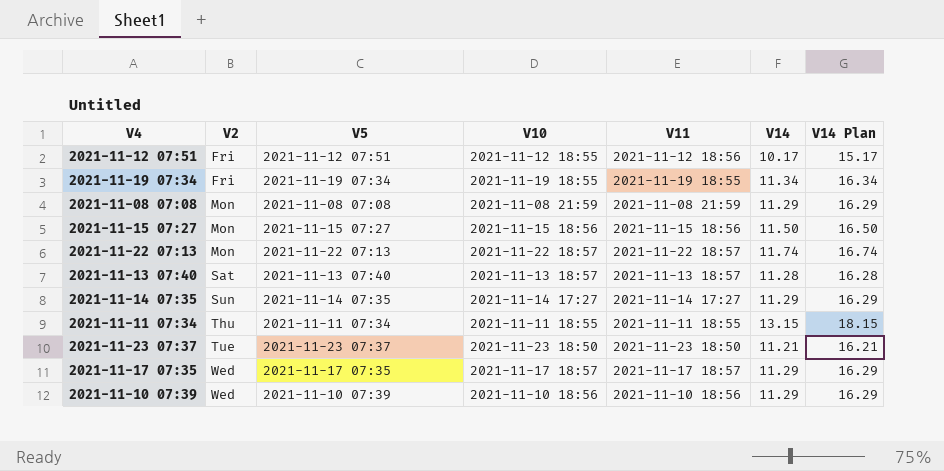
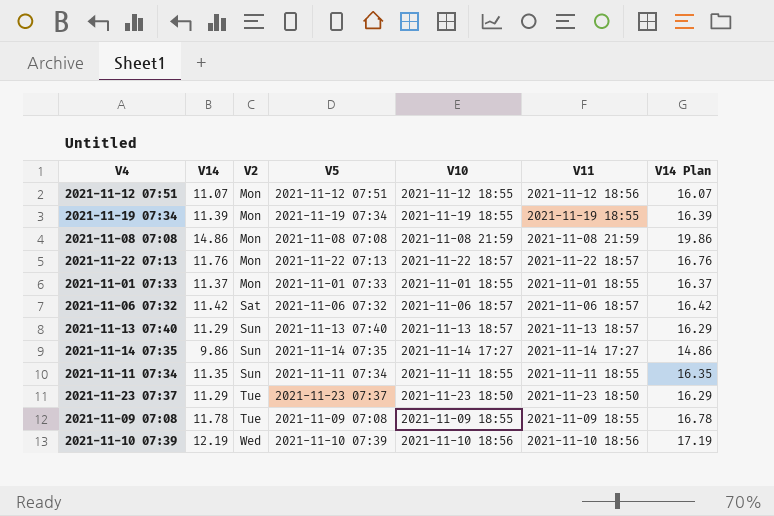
column V14 | position: 6 -> 2
row 2021-11-15 07:27: Mon | 2021-11-15 07:27 | 2021-11-15 18:56 | 2021-11-15 18:56 | 11.50 | 16.50 -> none
row 2021-11-17 07:35: Wed | 2021-11-17 07:35 | 2021-11-17 18:57 | 2021-11-17 18:57 | 11.29 | 16.29 -> none
2021-11-12 07:51 | V14: 10.17 -> 11.07
2021-11-12 07:51 | V2: Fri -> Mon
2021-11-12 07:51 | V14 Plan: 15.17 -> 16.07
2021-11-19 07:34 | V14: 11.34 -> 11.39
2021-11-19 07:34 | V2: Fri -> Mon
2021-11-19 07:34 | V14 Plan: 16.34 -> 16.39
2021-11-08 07:08 | V14: 11.29 -> 14.86
2021-11-08 07:08 | V14 Plan: 16.29 -> 19.86
2021-11-22 07:13 | V14: 11.74 -> 11.76
2021-11-22 07:13 | V14 Plan: 16.74 -> 16.76
row 2021-11-01 07:33: none -> 11.37 | Mon | 2021-11-01 07:33 | 2021-11-01 18:55 | 2021-11-01 18:55 | 16.37
row 2021-11-06 07:32: none -> 11.42 | Sat | 2021-11-06 07:32 | 2021-11-06 18:57 | 2021-11-06 18:57 | 16.42
2021-11-13 07:40 | V14: 11.28 -> 11.29
2021-11-13 07:40 | V2: Sat -> Sun
2021-11-13 07:40 | V14 Plan: 16.28 -> 16.29
2021-11-14 07:35 | V14: 11.29 -> 9.86
2021-11-14 07:35 | V14 Plan: 16.29 -> 14.86
2021-11-11 07:34 | V14: 13.15 -> 11.35
2021-11-11 07:34 | V2: Thu -> Sun
2021-11-11 07:34 | V14 Plan: 18.15 -> 16.35
2021-11-23 07:37 | V14: 11.21 -> 11.29
2021-11-23 07:37 | V14 Plan: 16.21 -> 16.29
row 2021-11-09 07:08: none -> 11.78 | Tue | 2021-11-09 07:08 | 2021-11-09 18:55 | 2021-11-09 18:55 | 16.78
2021-11-10 07:39 | V14: 11.29 -> 12.19
2021-11-10 07:39 | V14 Plan: 16.29 -> 17.19

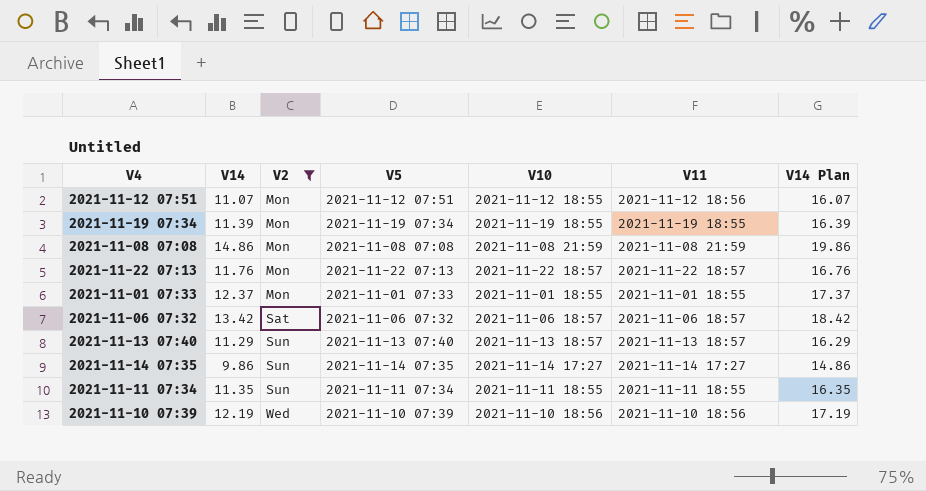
filter: none -> V2 != Tue
2021-11-01 07:33 | V14: 11.37 -> 12.37
2021-11-01 07:33 | V14 Plan: 16.37 -> 17.37
2021-11-06 07:32 | V14: 11.42 -> 13.42
2021-11-06 07:32 | V14 Plan: 16.42 -> 18.42

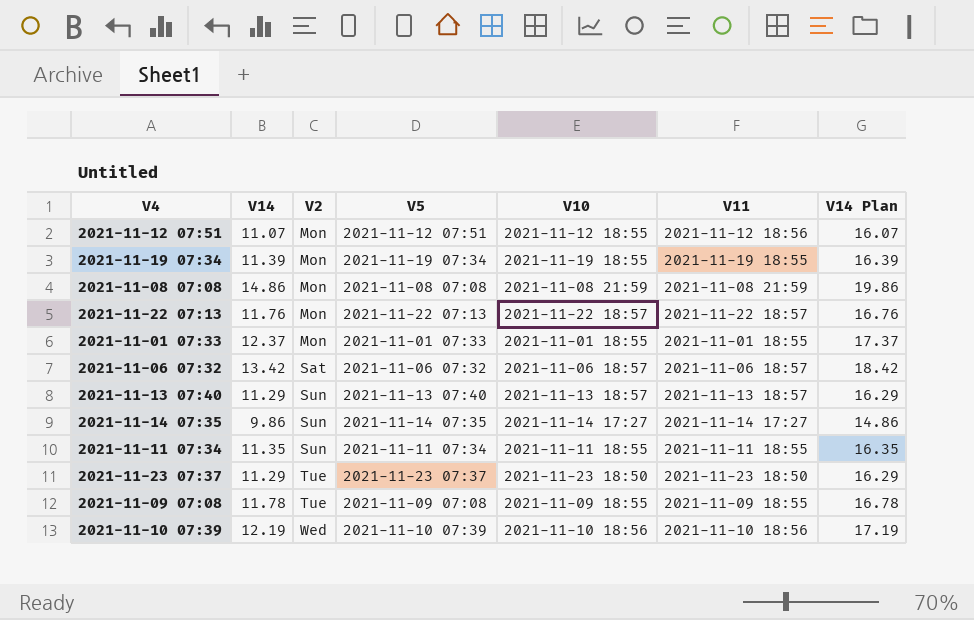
filter: V2 != Tue -> none

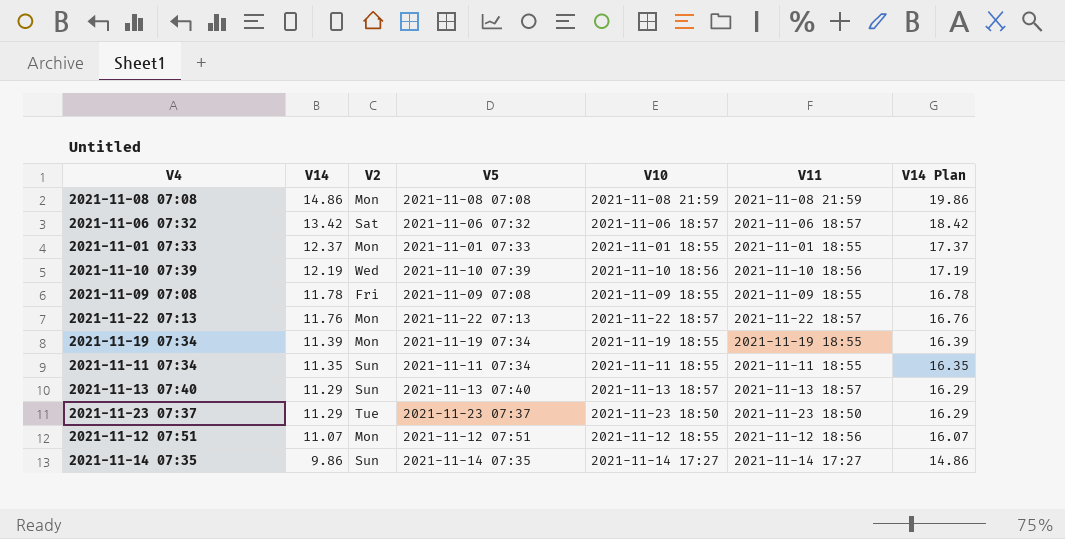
row order: V2 ascending -> V14 descending
2021-11-09 07:08 | V2: Tue -> Fri

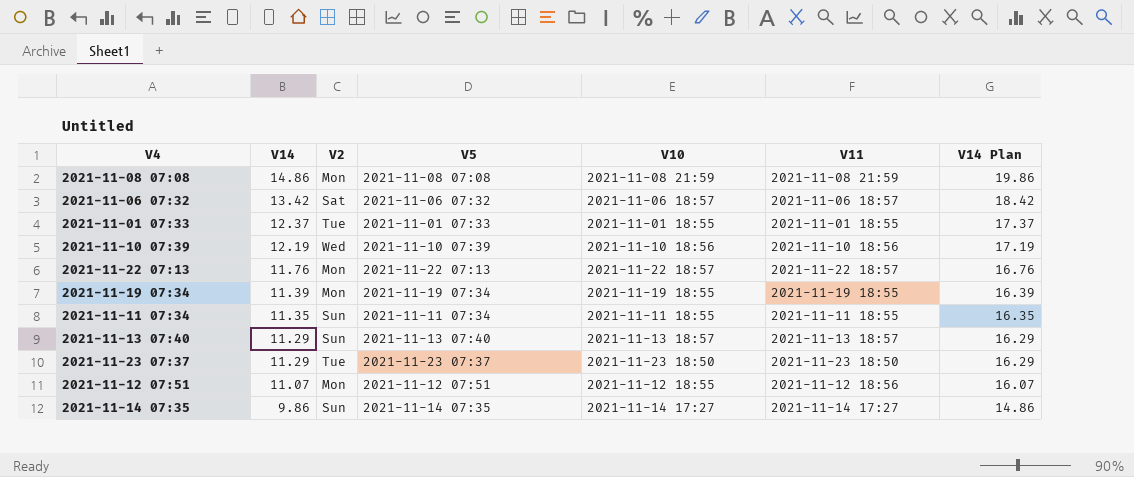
row 2021-11-09 07:08: 11.78 | Fri | 2021-11-09 07:08 | 2021-11-09 18:55 | 2021-11-09 18:55 | 16.78 -> none
2021-11-01 07:33 | V2: Mon -> Tue

